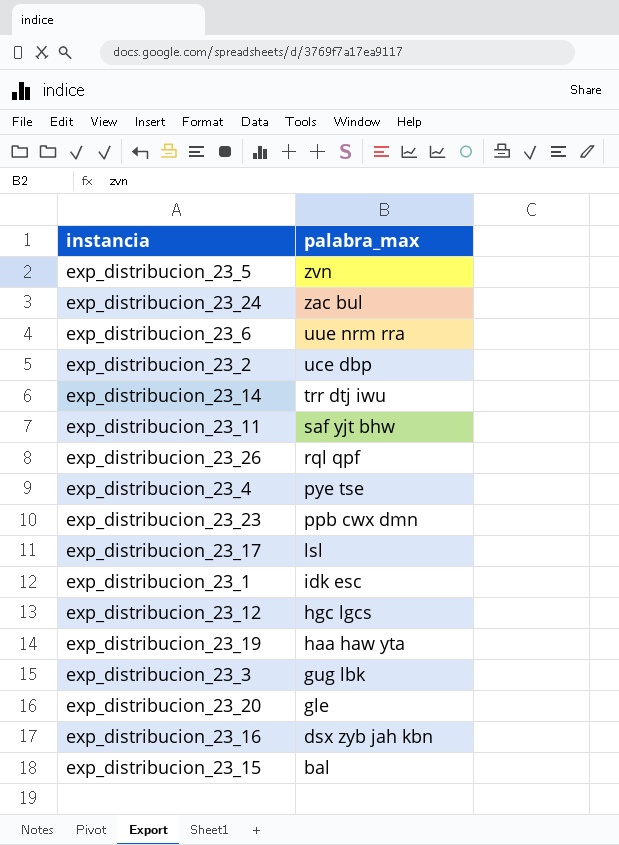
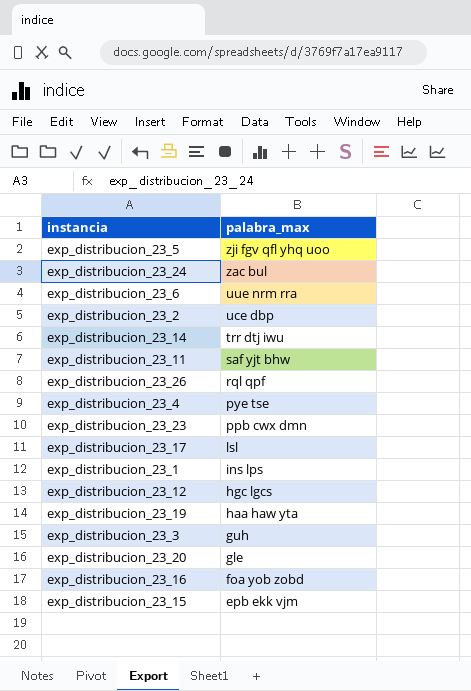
exp_distribucion_23_5 | palabra_max: zvn -> zji fgv qfl yhq uoo
exp_distribucion_23_1 | palabra_max: idk esc -> ins lps
exp_distribucion_23_3 | palabra_max: gug lbk -> guh
exp_distribucion_23_16 | palabra_max: dsx zyb jah kbn -> foa yob zobd
exp_distribucion_23_15 | palabra_max: bal -> epb ekk vjm

